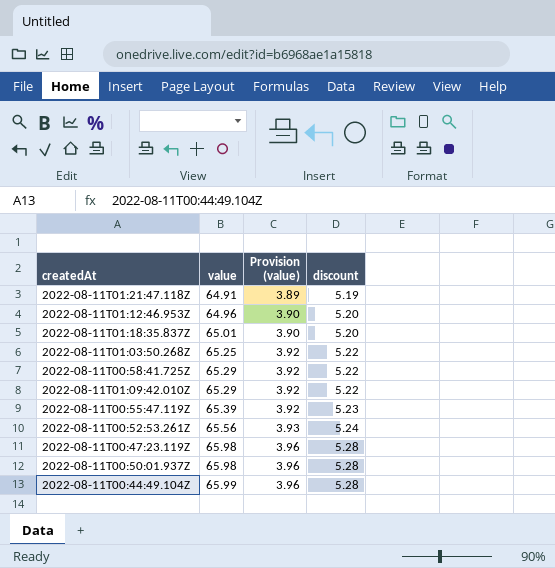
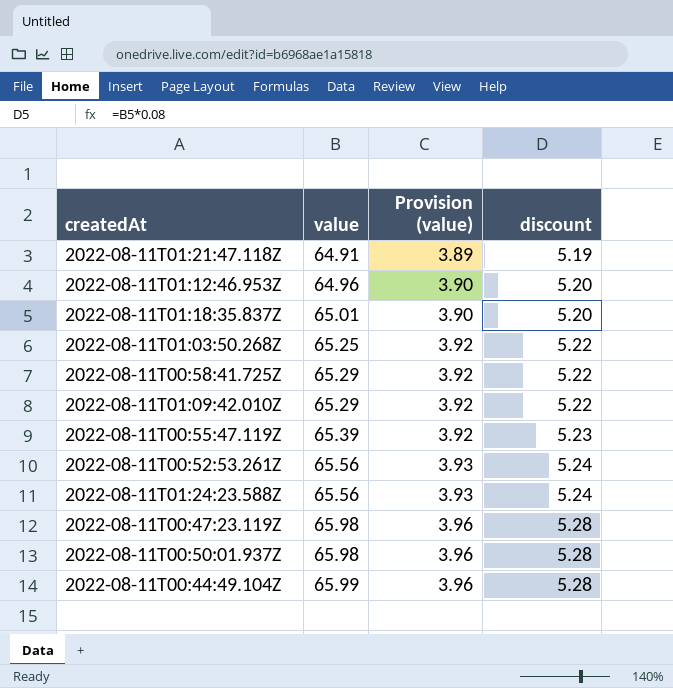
row 2022-08-11T01:24:23.588Z: none -> 65.56 | 3.93 | 5.24

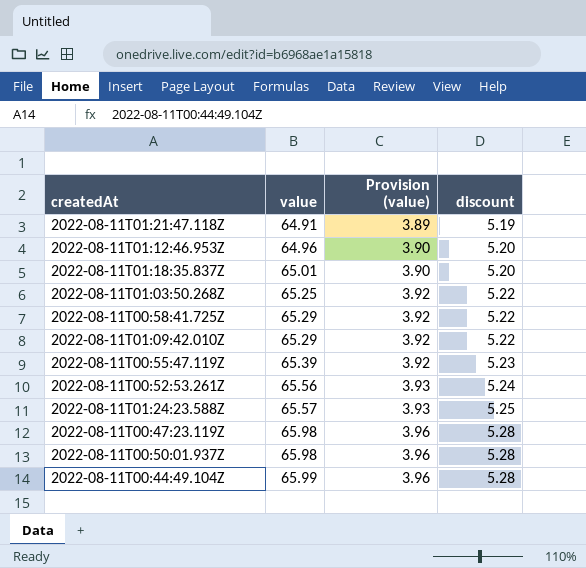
2022-08-11T01:24:23.588Z | value: 65.56 -> 65.57
2022-08-11T01:24:23.588Z | discount: 5.24 -> 5.25

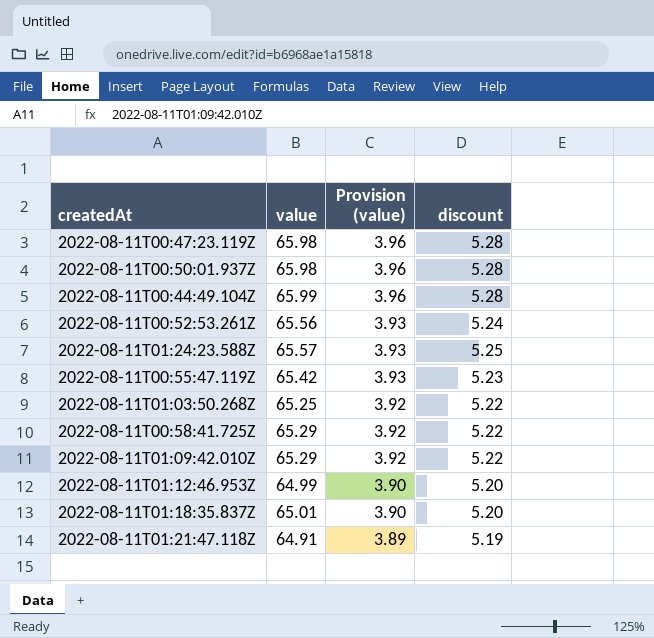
row order: value ascending -> Provision (value) descending
2022-08-11T00:55:47.119Z | value: 65.39 -> 65.42
2022-08-11T00:55:47.119Z | Provision (value): 3.92 -> 3.93
2022-08-11T01:12:46.953Z | value: 64.96 -> 64.99

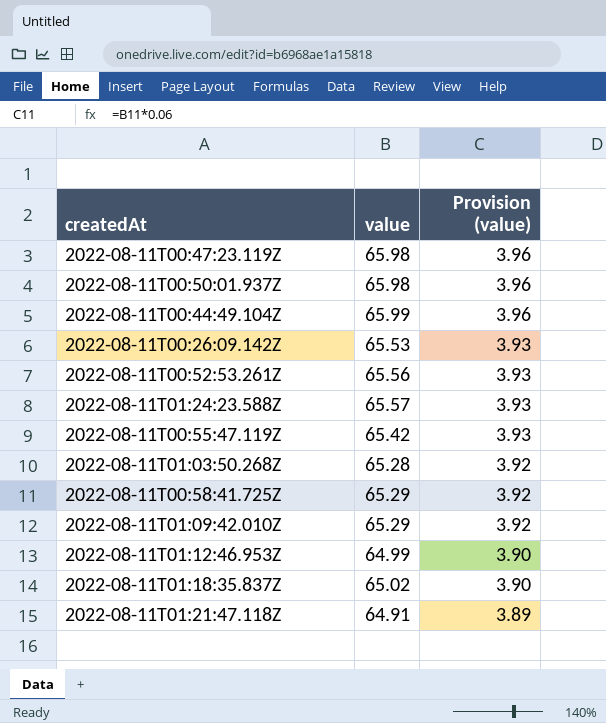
column discount | formula: [value] * 0.08 -> none
row 2022-08-11T00:26:09.142Z: none -> 65.53 | 3.93
2022-08-11T01:03:50.268Z | value: 65.25 -> 65.28
2022-08-11T01:18:35.837Z | value: 65.01 -> 65.02

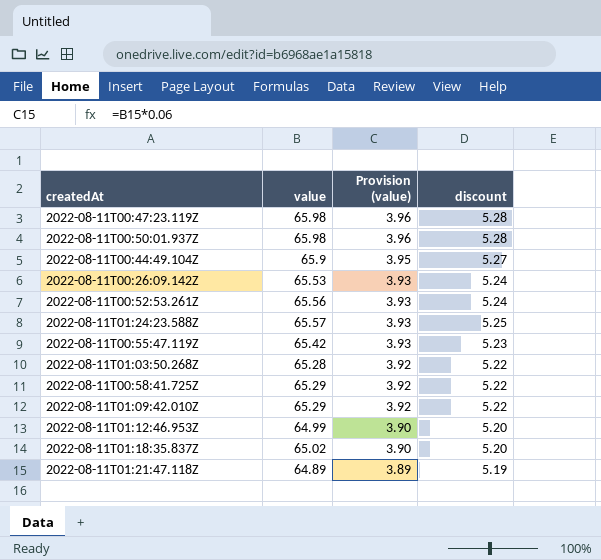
column discount | formula: none -> [value] * 0.08
2022-08-11T00:44:49.104Z | value: 65.99 -> 65.9
2022-08-11T00:44:49.104Z | Provision (value): 3.96 -> 3.95
2022-08-11T01:21:47.118Z | value: 64.91 -> 64.89

